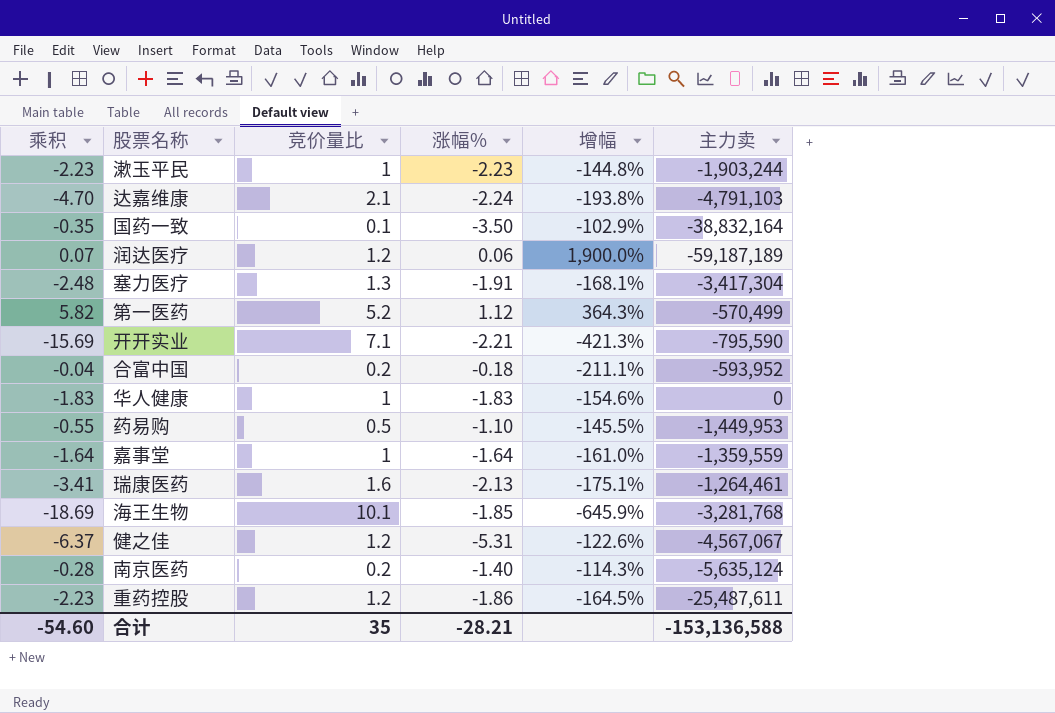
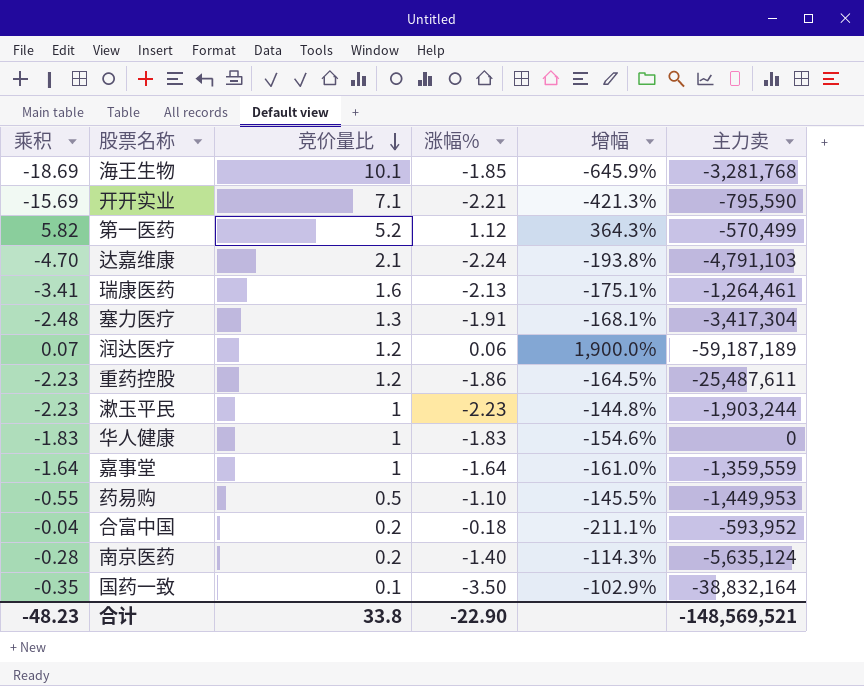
row order: none -> 竞价量比 descending
row 健之佳: -6.37 | 1.2 | -5.31 | -122.6% | -4,567,067 -> none
合计 | 乘积: -54.60 -> -48.23
合计 | 竞价量比: 35 -> 33.8
合计 | 涨幅%: -28.21 -> -22.90
合计 | 主力卖: -153,136,588 -> -148,569,521

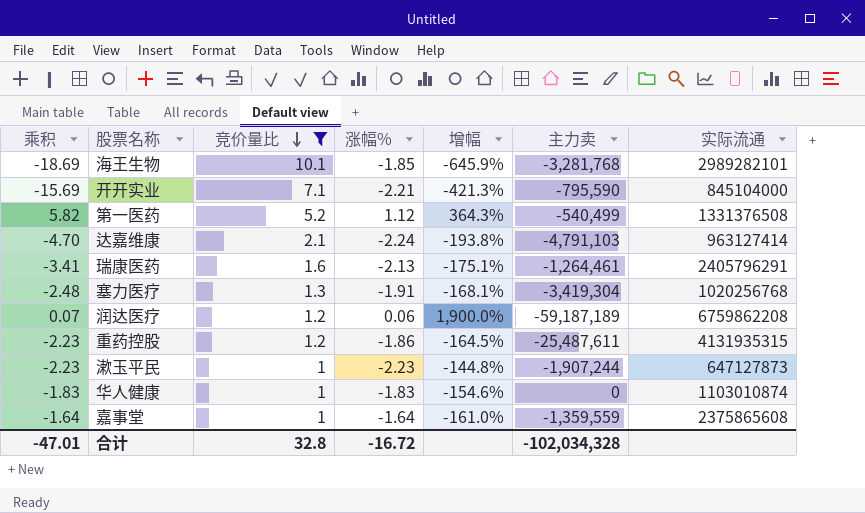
filter: none -> 竞价量比 >= 1
column 实际流通 | position: none -> 7
第一医药 | 主力卖: -570,499 -> -540,499
塞力医疗 | 主力卖: -3,417,304 -> -3,419,304
漱玉平民 | 主力卖: -1,903,244 -> -1,907,244
合计 | 乘积: -48.23 -> -47.01
合计 | 竞价量比: 33.8 -> 32.8
合计 | 涨幅%: -22.90 -> -16.72
合计 | 主力卖: -148,569,521 -> -102,034,328

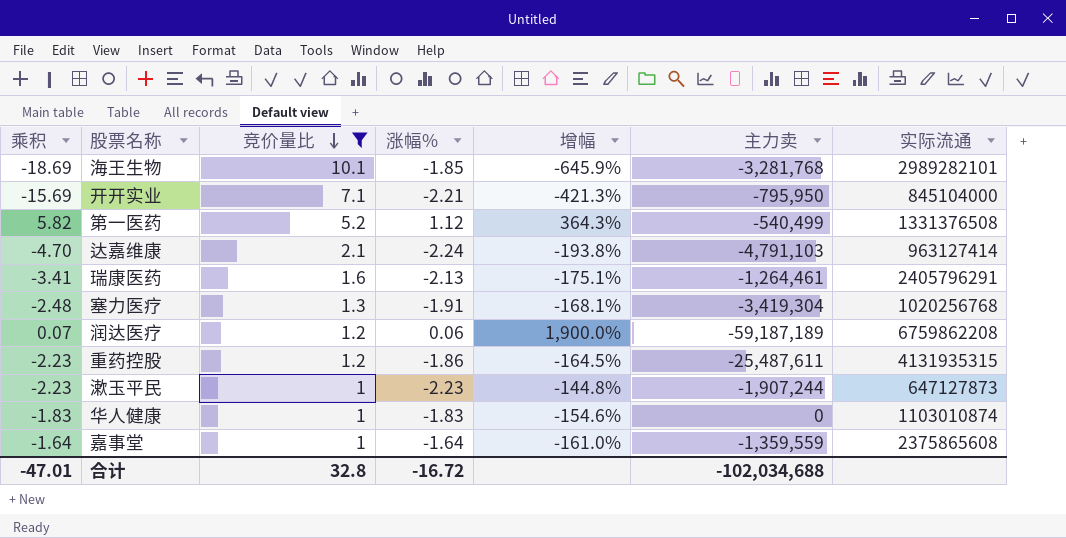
开开实业 | 主力卖: -795,590 -> -795,950
合计 | 主力卖: -102,034,328 -> -102,034,688

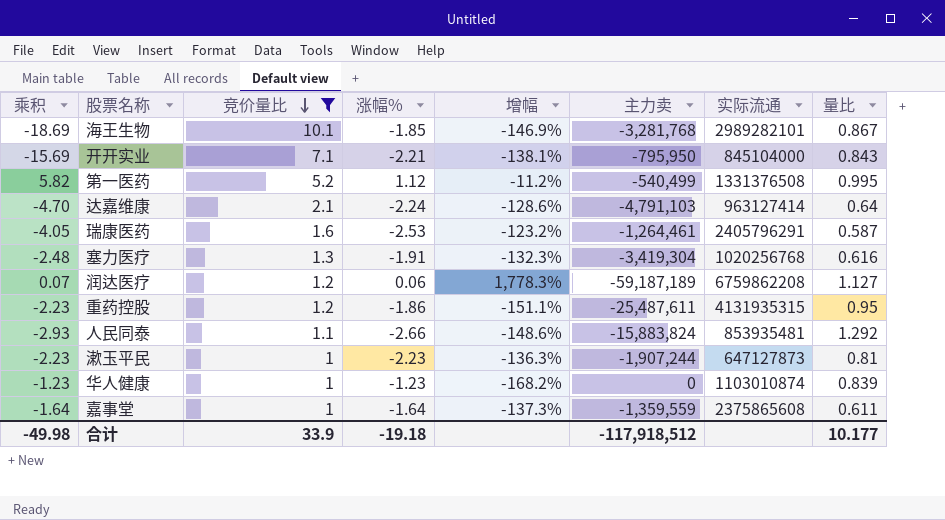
column 增幅 | formula: ([竞价量比] - [涨幅%]) / [涨幅%] -> ([量比] - [涨幅%]) / [涨幅%]
column 量比 | position: none -> 8
瑞康医药 | 乘积: -3.41 -> -4.05
瑞康医药 | 涨幅%: -2.13 -> -2.53
row 人民同泰: none -> -2.93 | 1.1 | -2.66 | -148.6% | -15,883,824 | 853935481 | 1.292
华人健康 | 乘积: -1.83 -> -1.23
华人健康 | 涨幅%: -1.83 -> -1.23
合计 | 乘积: -47.01 -> -49.98
合计 | 竞价量比: 32.8 -> 33.9
合计 | 涨幅%: -16.72 -> -19.18
合计 | 主力卖: -102,034,688 -> -117,918,512

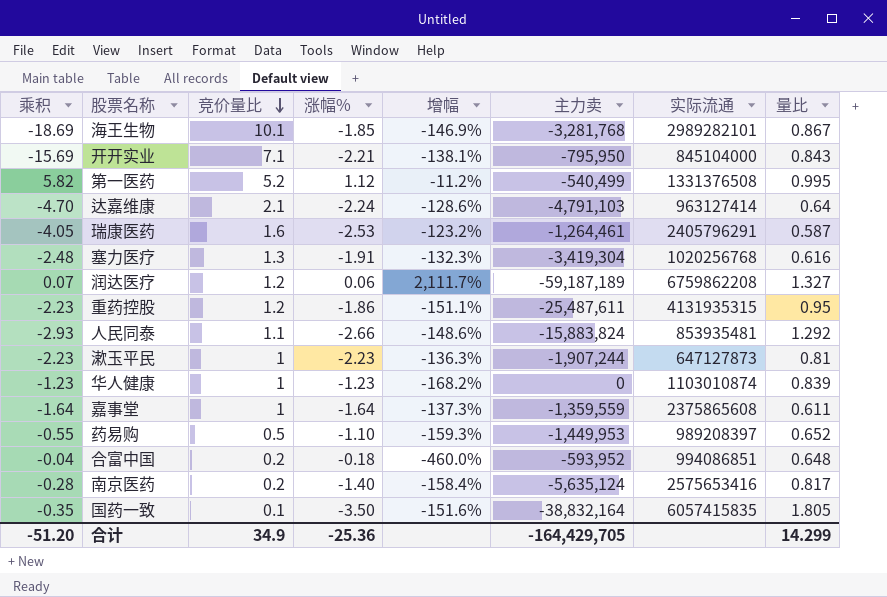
filter: 竞价量比 >= 1 -> none
润达医疗 | 增幅: 1,778.3% -> 2,111.7%
润达医疗 | 量比: 1.127 -> 1.327
合计 | 乘积: -49.98 -> -51.20
合计 | 竞价量比: 33.9 -> 34.9
合计 | 涨幅%: -19.18 -> -25.36
合计 | 主力卖: -117,918,512 -> -164,429,705
合计 | 量比: 10.177 -> 14.299

